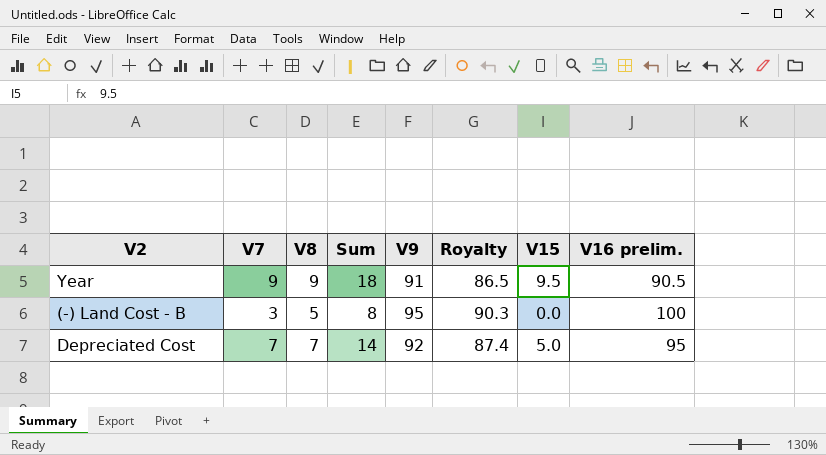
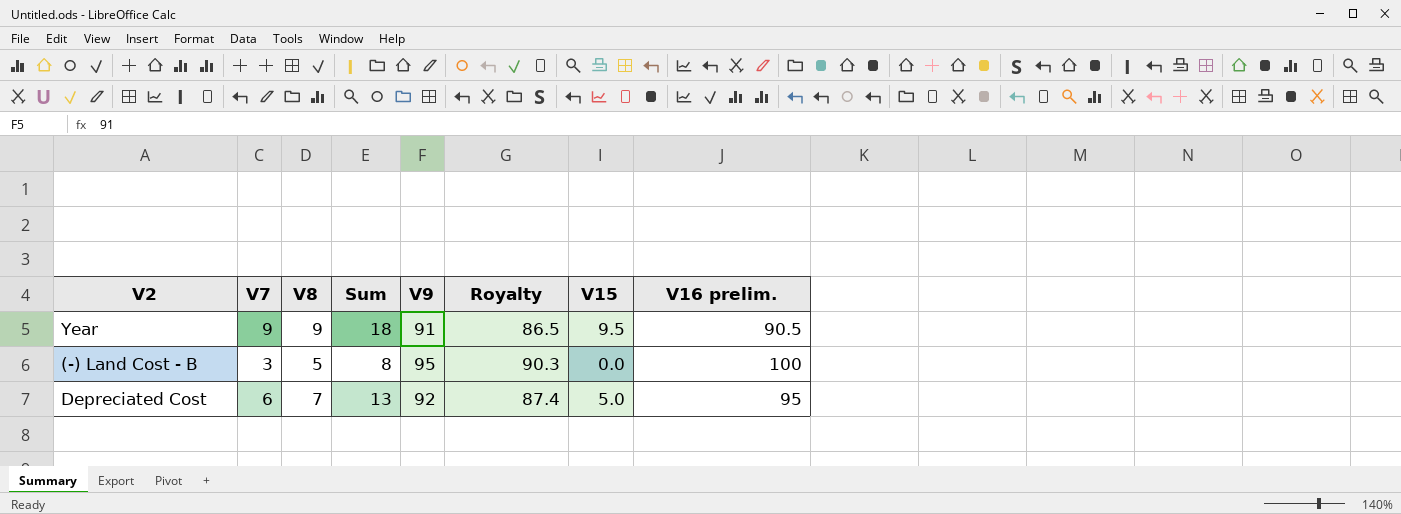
Depreciated Cost | V7: 7 -> 6
Depreciated Cost | Sum: 14 -> 13

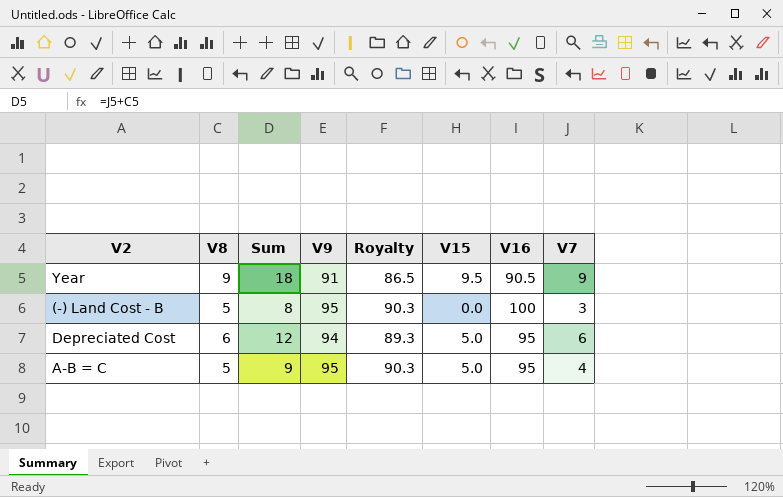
column name: V16 prelim. -> V16
column V7 | position: 2 -> 8
Depreciated Cost | V8: 7 -> 6
Depreciated Cost | Sum: 13 -> 12
Depreciated Cost | V9: 92 -> 94
Depreciated Cost | Royalty: 87.4 -> 89.3
row A-B = C: none -> 5 | 9 | 95 | 90.3 | 5.0 | 95 | 4

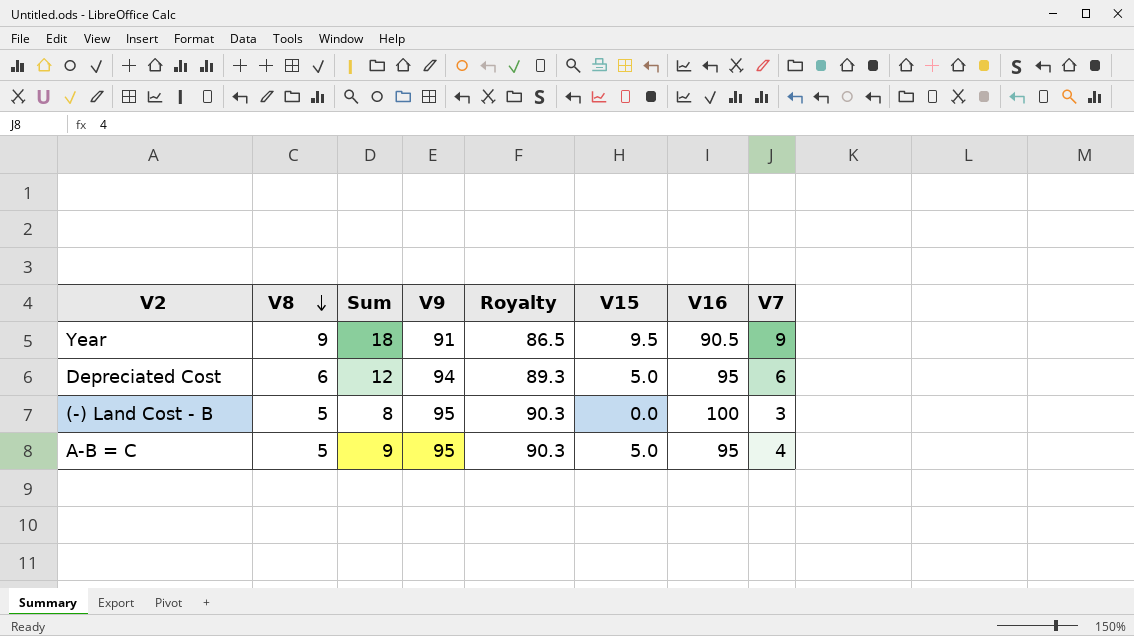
row order: none -> V8 descending

